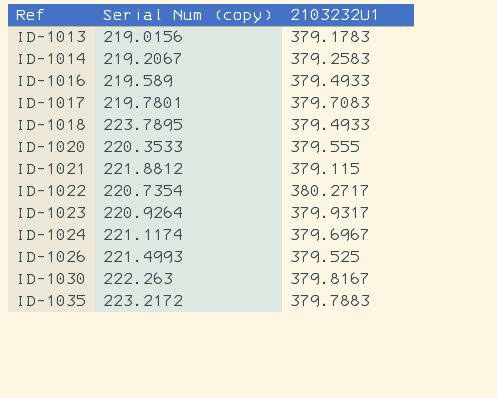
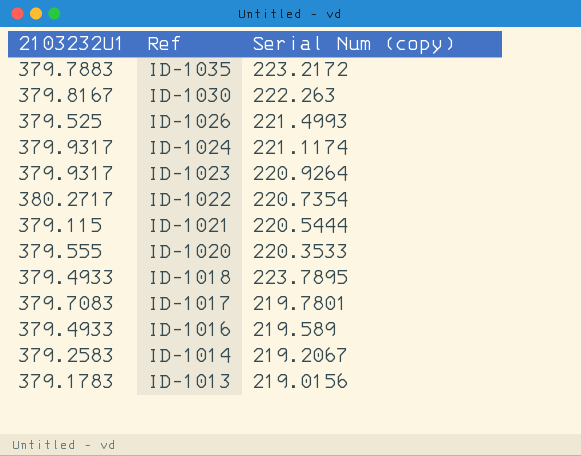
row order: Ref ascending -> Ref descending
column 2103232U1 | position: 3 -> 1
ID-1024 | 2103232U1: 379.6967 -> 379.9317
ID-1021 | Serial Num (copy): 221.8812 -> 220.5444

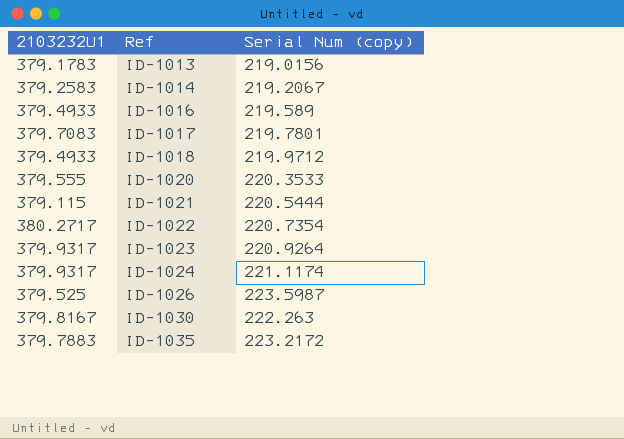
row order: Ref descending -> Ref ascending
ID-1018 | Serial Num (copy): 223.7895 -> 219.9712
ID-1026 | Serial Num (copy): 221.4993 -> 223.5987

